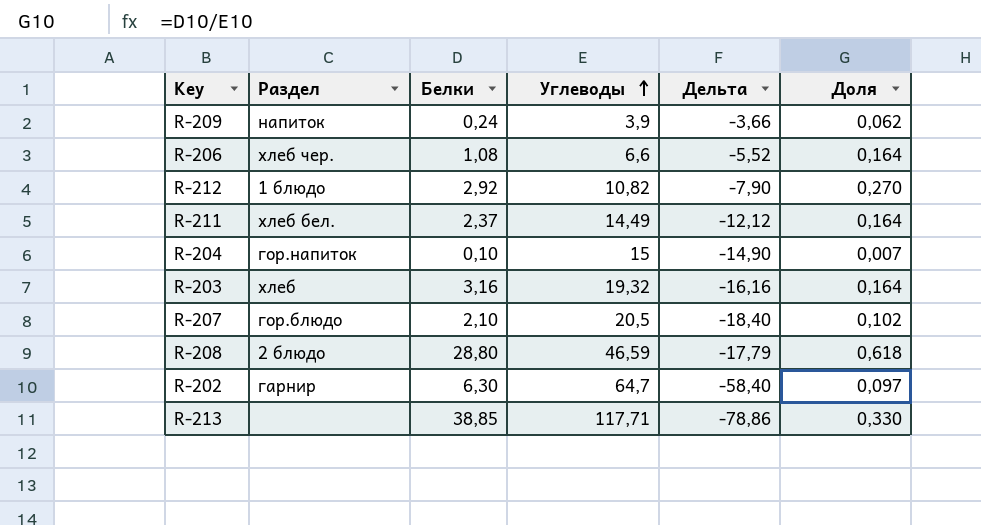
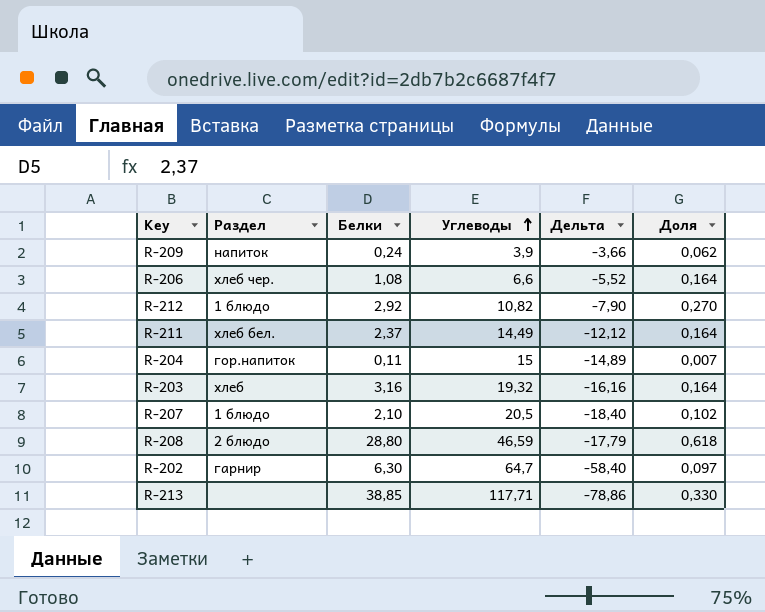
R-204 | Белки: 0,10 -> 0,11
R-204 | Дельта: -14,90 -> -14,89
R-207 | Раздел: гор.блюдо -> 1 блюдо

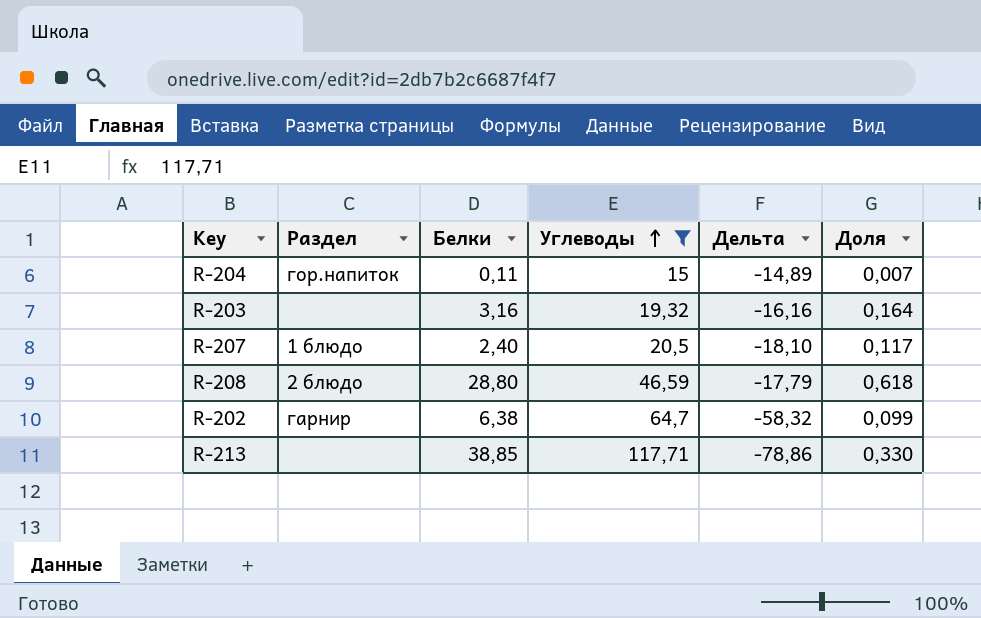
filter: none -> Углеводы >= 15
R-203 | Раздел: хлеб -> none
R-207 | Белки: 2,10 -> 2,40
R-207 | Дельта: -18,40 -> -18,10
R-207 | Доля: 0,102 -> 0,117
R-202 | Белки: 6,30 -> 6,38
R-202 | Дельта: -58,40 -> -58,32
R-202 | Доля: 0,097 -> 0,099

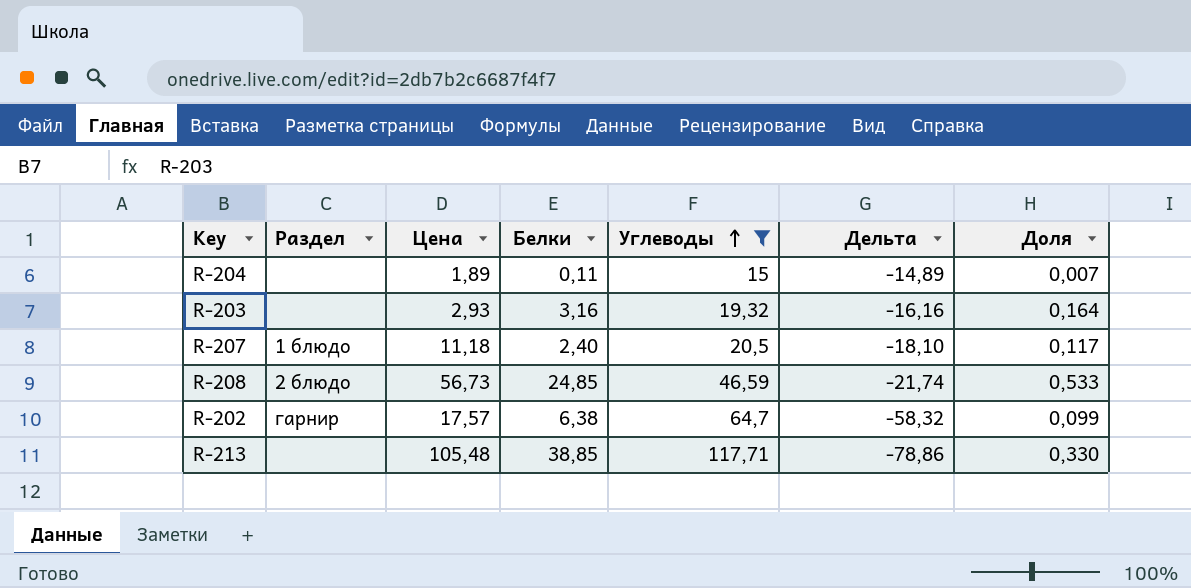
column Цена | position: none -> 3
R-204 | Раздел: гор.напиток -> none
R-208 | Белки: 28,80 -> 24,85
R-208 | Дельта: -17,79 -> -21,74
R-208 | Доля: 0,618 -> 0,533

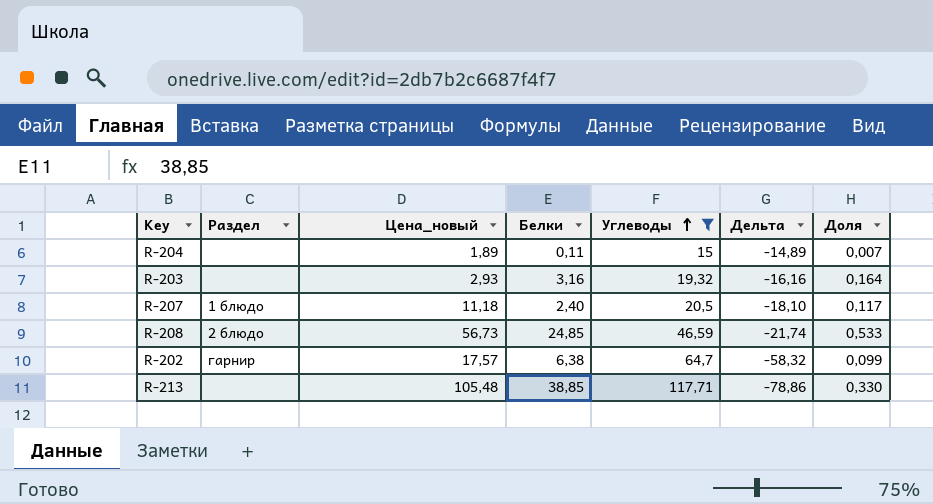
column name: Цена -> Цена_новый

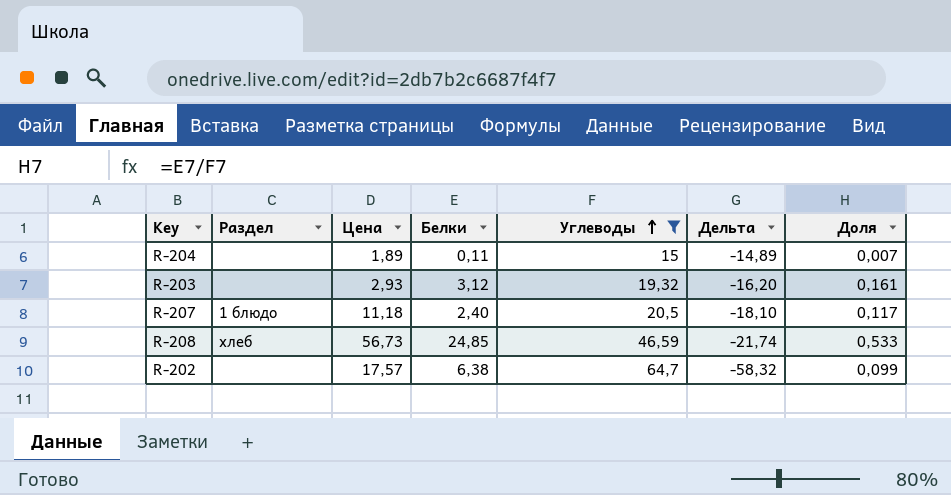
column name: Цена_новый -> Цена
row R-213: none | 105,48 | 38,85 | 117,71 | -78,86 | 0,330 -> none
R-203 | Белки: 3,16 -> 3,12
R-203 | Дельта: -16,16 -> -16,20
R-203 | Доля: 0,164 -> 0,161
R-208 | Раздел: 2 блюдо -> хлеб
R-202 | Раздел: гарнир -> none

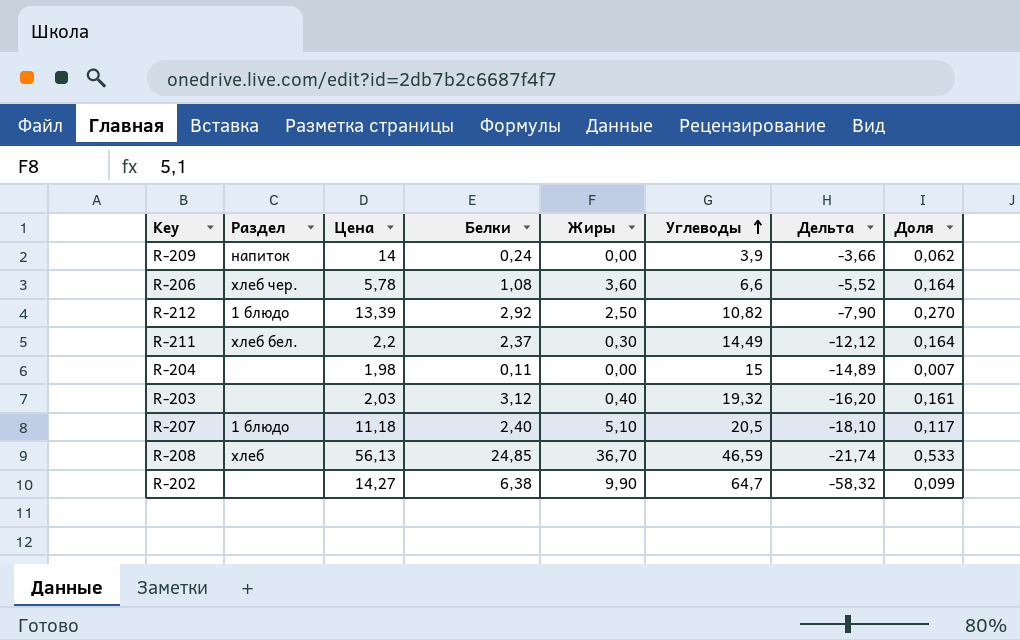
filter: Углеводы >= 15 -> none
column Жиры | position: none -> 5
R-204 | Цена: 1,89 -> 1,98
R-203 | Цена: 2,93 -> 2,03
R-208 | Цена: 56,73 -> 56,13
R-202 | Цена: 17,57 -> 14,27

